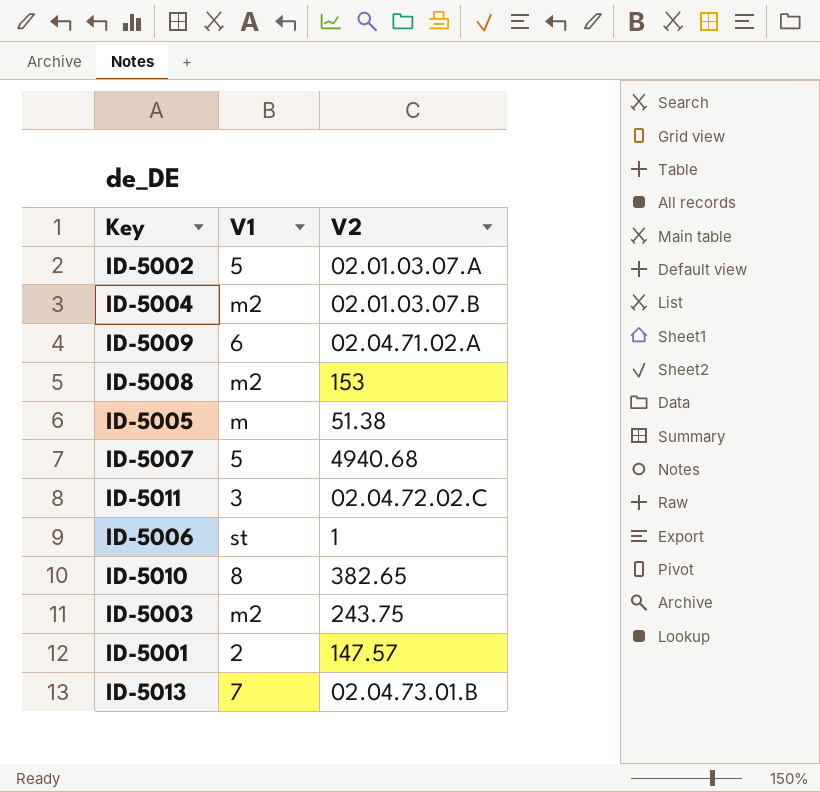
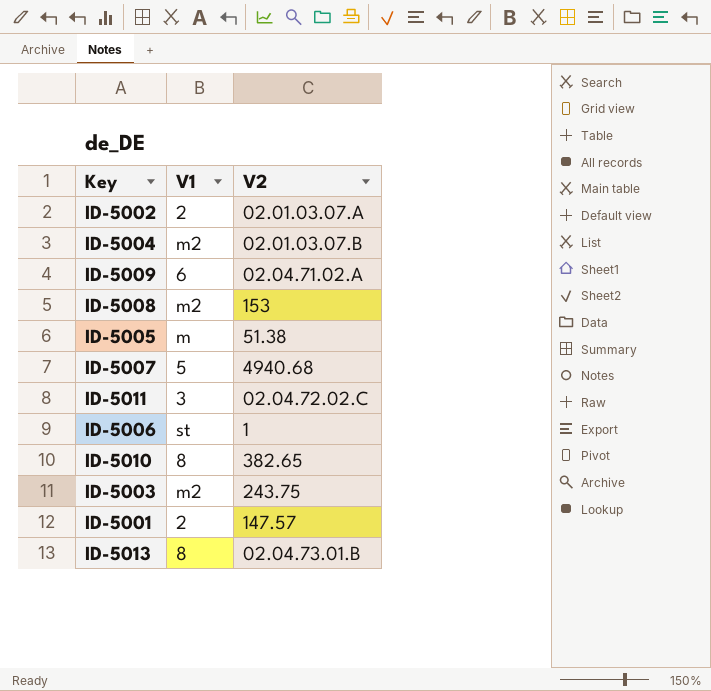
ID-5002 | V1: 5 -> 2
ID-5013 | V1: 7 -> 8

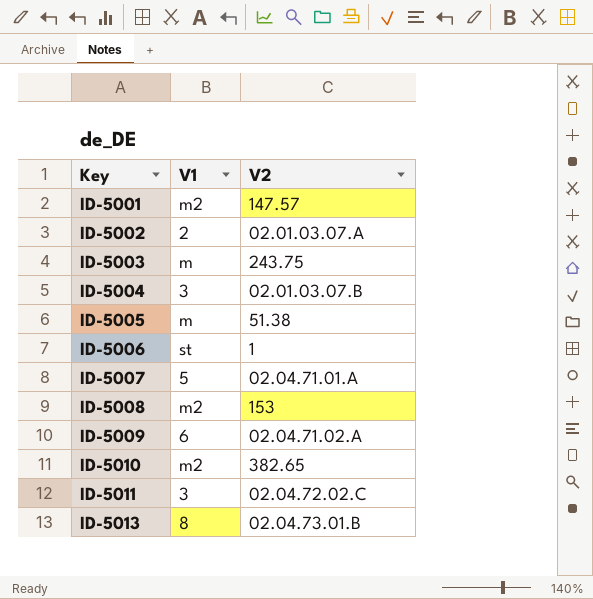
row order: none -> Key ascending
ID-5001 | V1: 2 -> m2
ID-5003 | V1: m2 -> m
ID-5004 | V1: m2 -> 3
ID-5007 | V2: 4940.68 -> 02.04.71.01.A
ID-5010 | V1: 8 -> m2

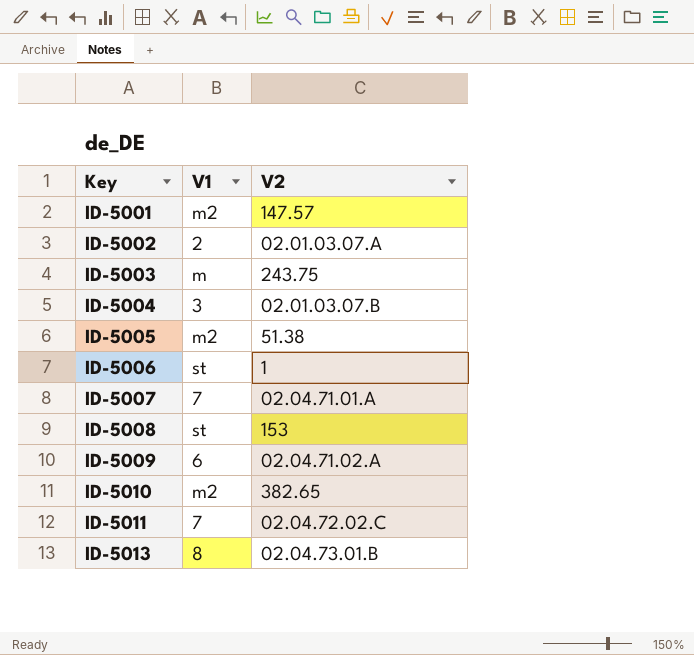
ID-5005 | V1: m -> m2
ID-5007 | V1: 5 -> 7
ID-5008 | V1: m2 -> st
ID-5011 | V1: 3 -> 7

